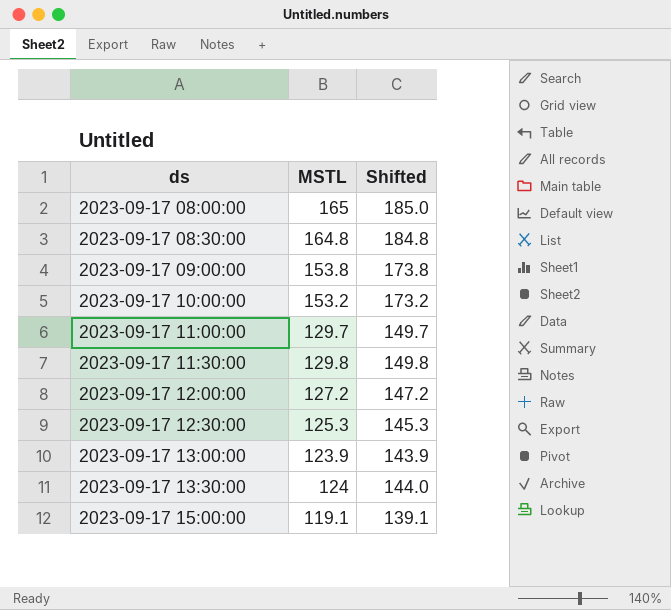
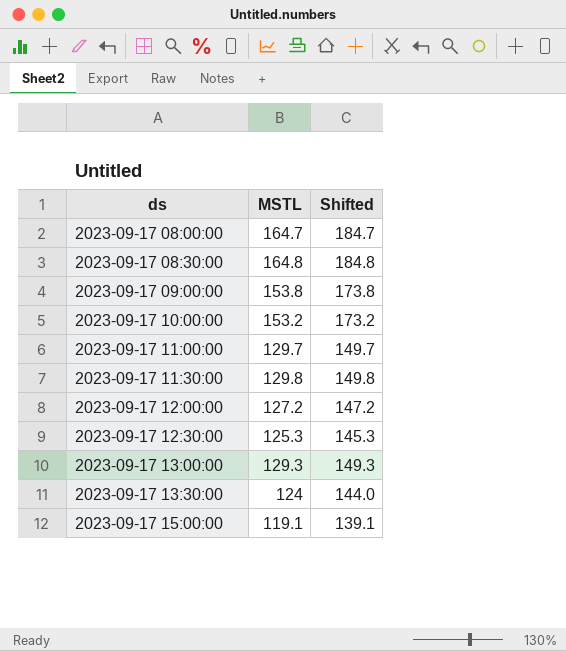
2023-09-17 08:00:00 | MSTL: 165 -> 164.7
2023-09-17 08:00:00 | Shifted: 185.0 -> 184.7
2023-09-17 13:00:00 | MSTL: 123.9 -> 129.3
2023-09-17 13:00:00 | Shifted: 143.9 -> 149.3

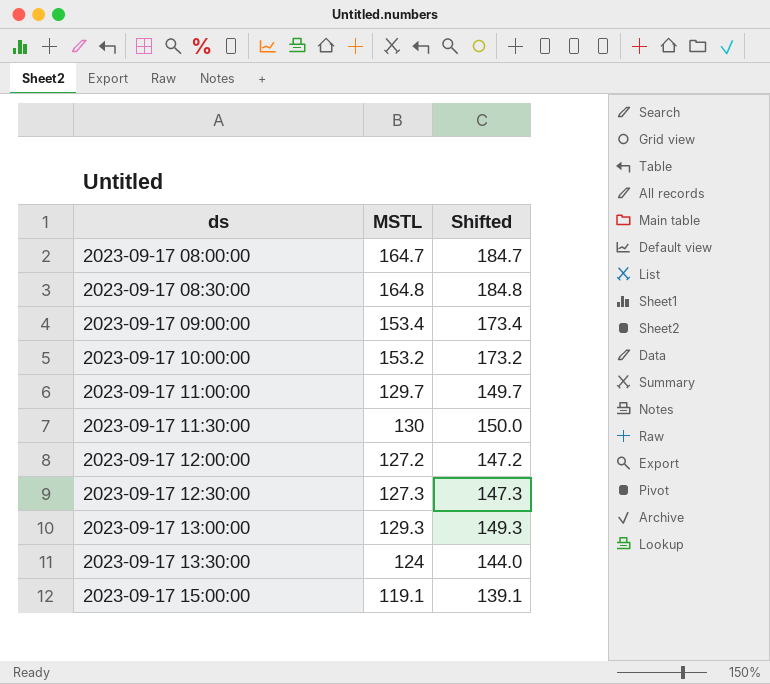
2023-09-17 09:00:00 | MSTL: 153.8 -> 153.4
2023-09-17 09:00:00 | Shifted: 173.8 -> 173.4
2023-09-17 11:30:00 | MSTL: 129.8 -> 130
2023-09-17 11:30:00 | Shifted: 149.8 -> 150.0
2023-09-17 12:30:00 | MSTL: 125.3 -> 127.3
2023-09-17 12:30:00 | Shifted: 145.3 -> 147.3

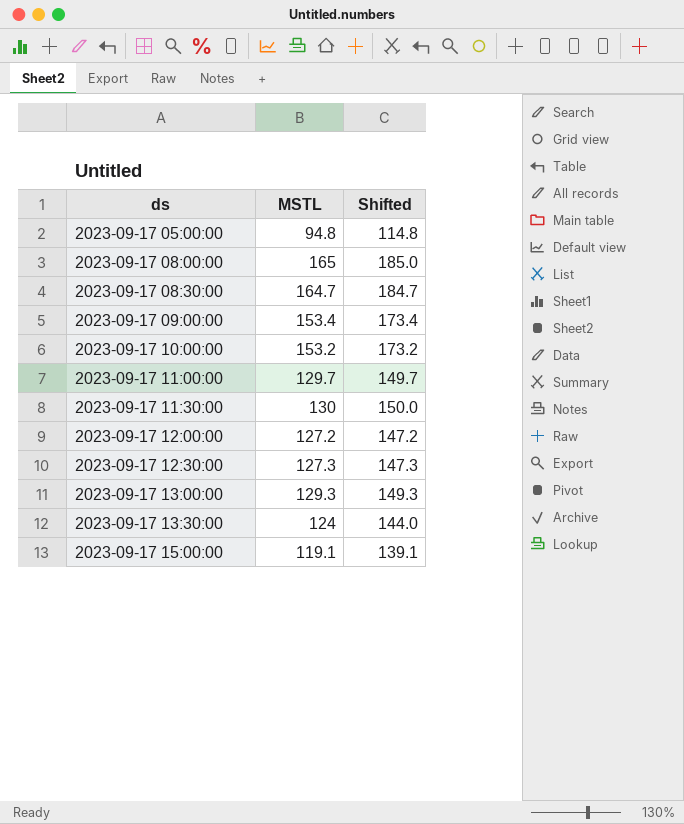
row 2023-09-17 05:00:00: none -> 94.8 | 114.8
2023-09-17 08:00:00 | MSTL: 164.7 -> 165
2023-09-17 08:00:00 | Shifted: 184.7 -> 185.0
2023-09-17 08:30:00 | MSTL: 164.8 -> 164.7
2023-09-17 08:30:00 | Shifted: 184.8 -> 184.7

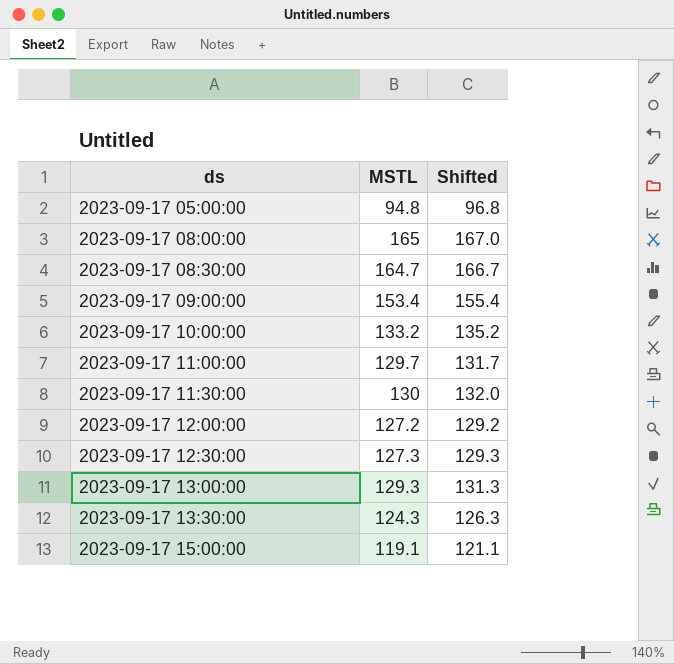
column Shifted | formula: [MSTL] + 20 -> [MSTL] + 2
2023-09-17 10:00:00 | MSTL: 153.2 -> 133.2
2023-09-17 13:30:00 | MSTL: 124 -> 124.3

